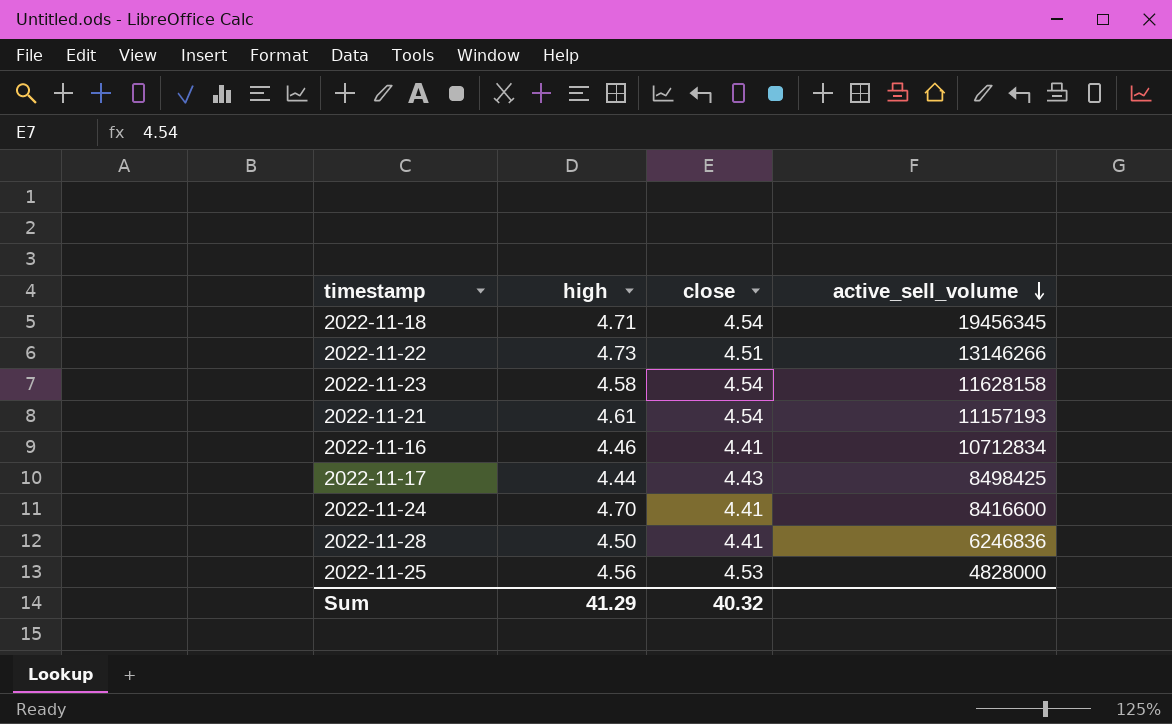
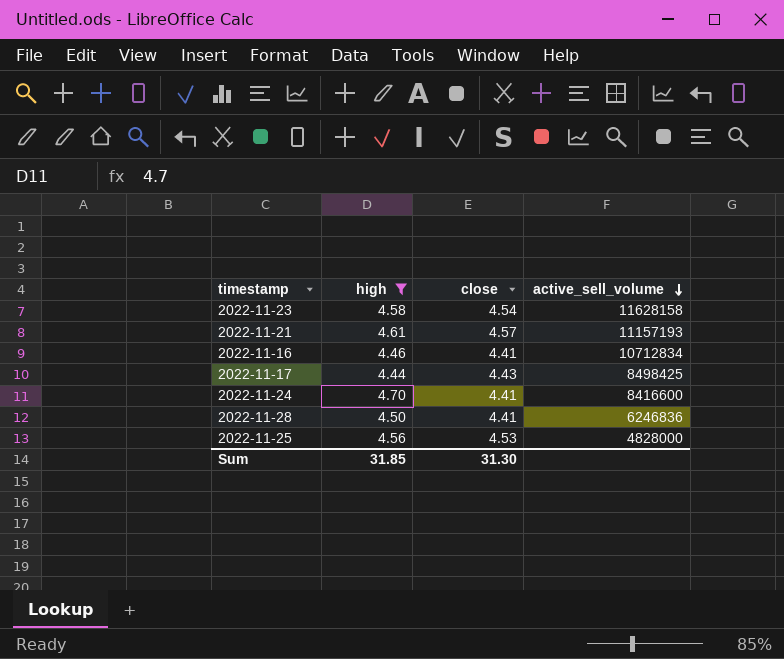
filter: none -> high <= 4.70
2022-11-21 | close: 4.54 -> 4.57
Sum | high: 41.29 -> 31.85
Sum | close: 40.32 -> 31.30

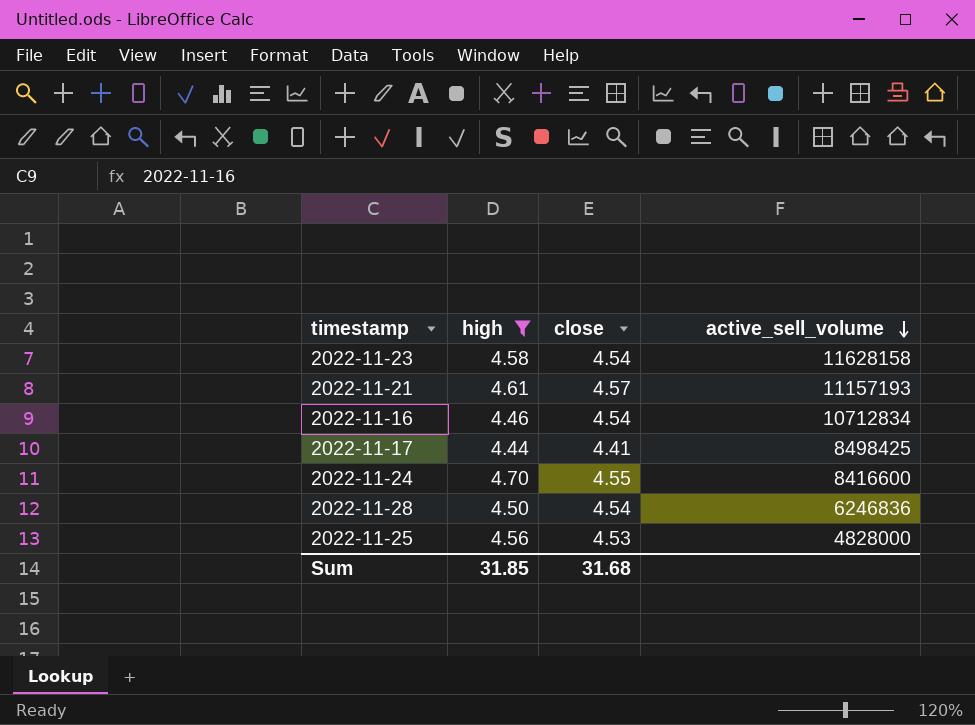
2022-11-16 | close: 4.41 -> 4.54
2022-11-17 | close: 4.43 -> 4.41
2022-11-24 | close: 4.41 -> 4.55
2022-11-28 | close: 4.41 -> 4.54
Sum | close: 31.30 -> 31.68

